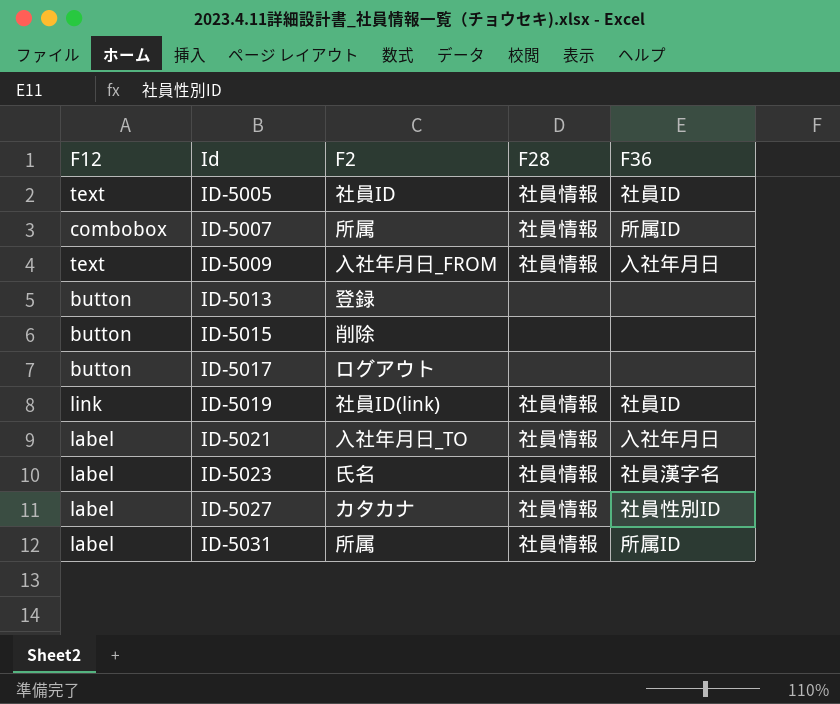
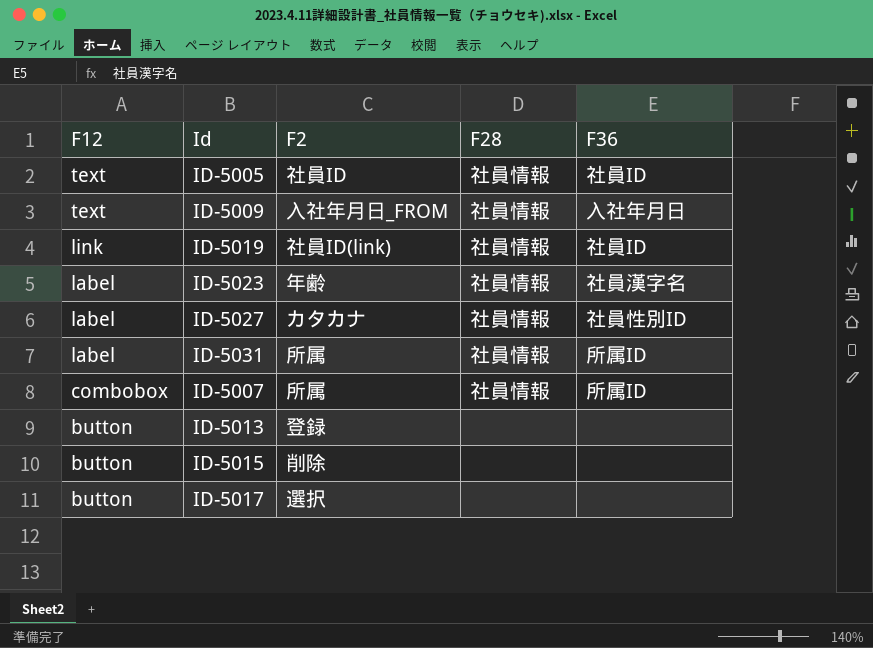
row order: Id ascending -> F12 descending
row ID-5021: label | 入社年月日_TO | 社員情報 | 入社年月日 -> none
ID-5023 | F2: 氏名 -> 年齢
ID-5017 | F2: ログアウト -> 選択

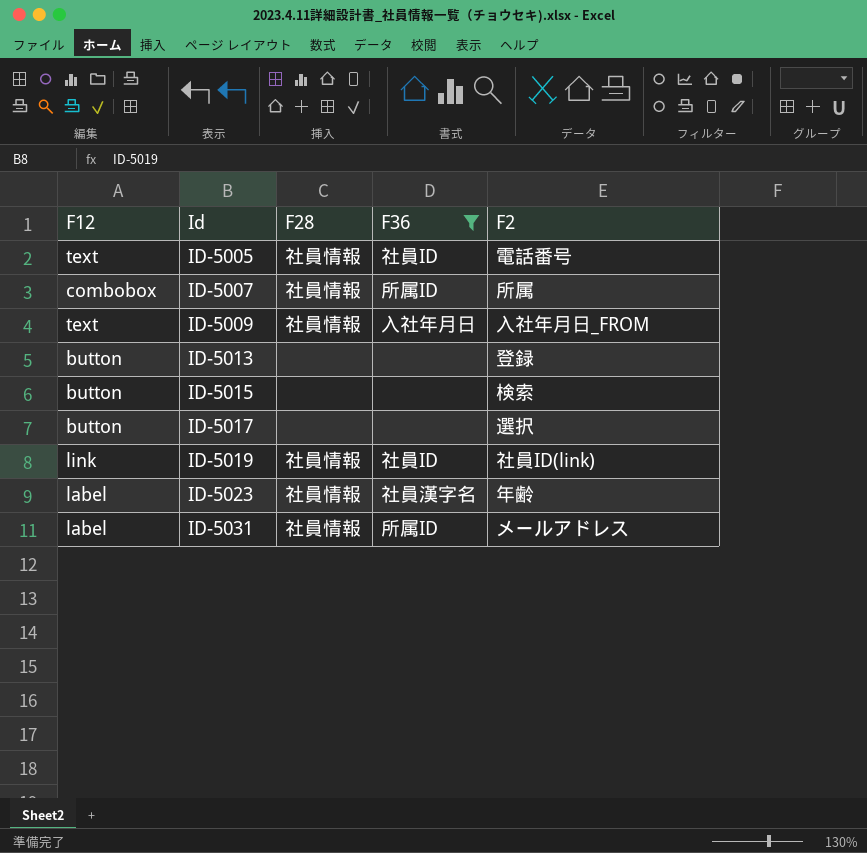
filter: none -> F36 != 社員性別ID
row order: F12 descending -> Id ascending
column F2 | position: 3 -> 5
ID-5005 | F2: 社員ID -> 電話番号
ID-5015 | F2: 削除 -> 検索
ID-5031 | F2: 所属 -> メールアドレス

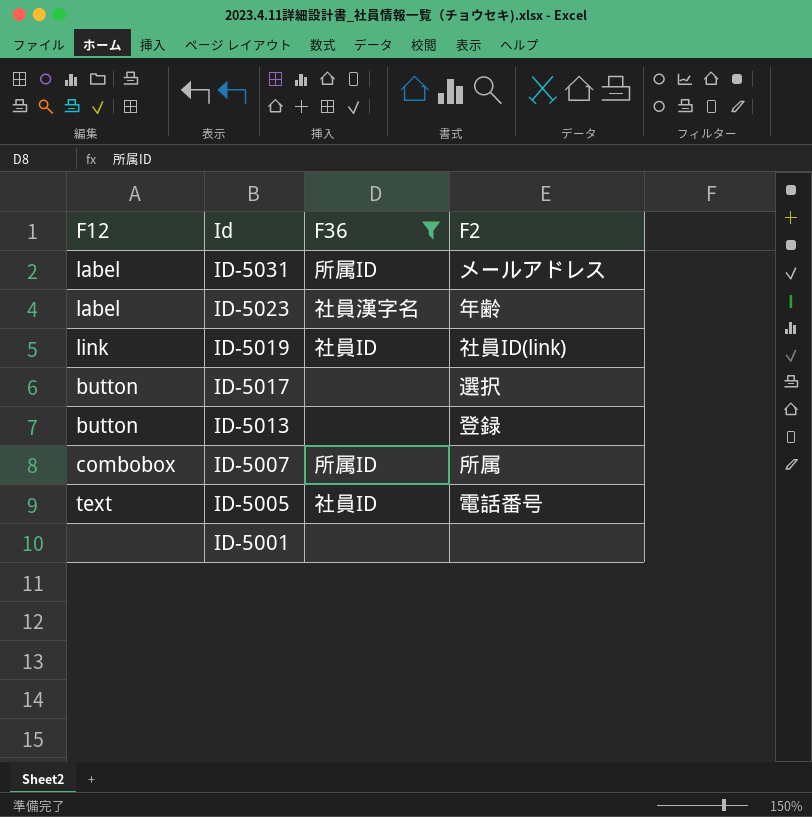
row order: Id ascending -> Id descending
column F28 | position: 3 -> none
row ID-5009: text | 社員情報 | 入社年月日 | 入社年月日_FROM -> none
row ID-5015: button | none | none | 検索 -> none
row ID-5001: none -> none | none | none

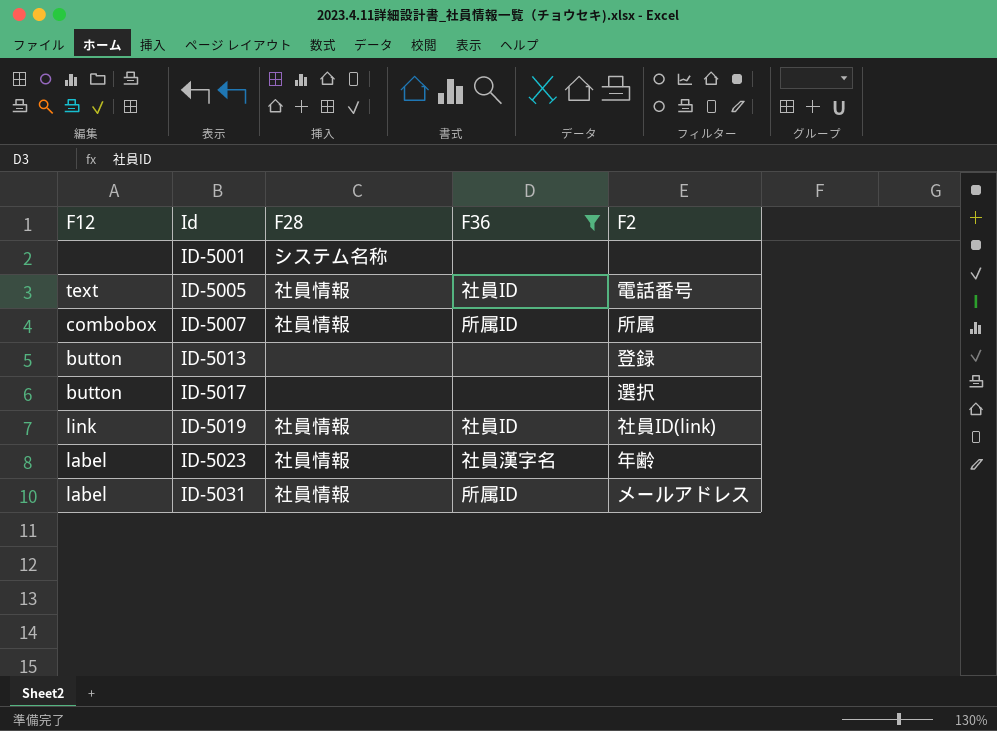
row order: Id descending -> Id ascending
column F28 | position: none -> 3

